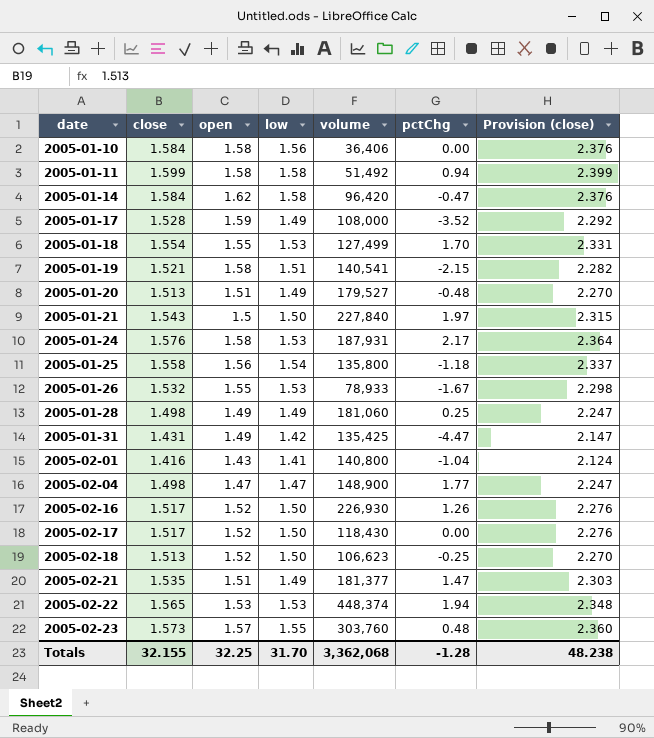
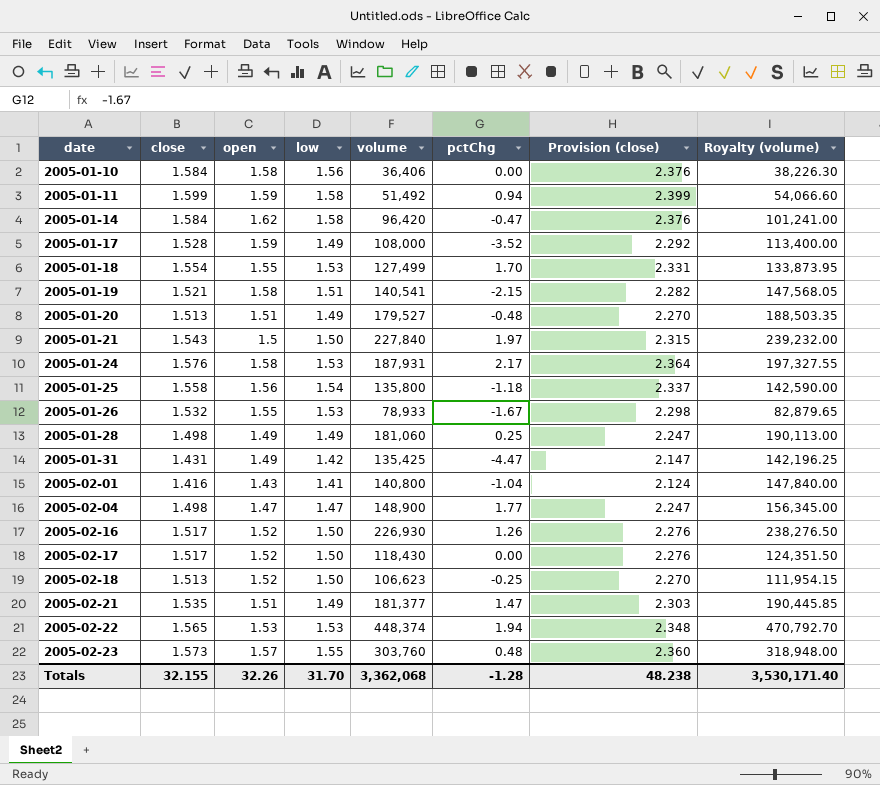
column Royalty (volume) | formula: none -> [volume] * 1.05
2005-01-11 | open: 1.58 -> 1.59
Totals | open: 32.25 -> 32.26

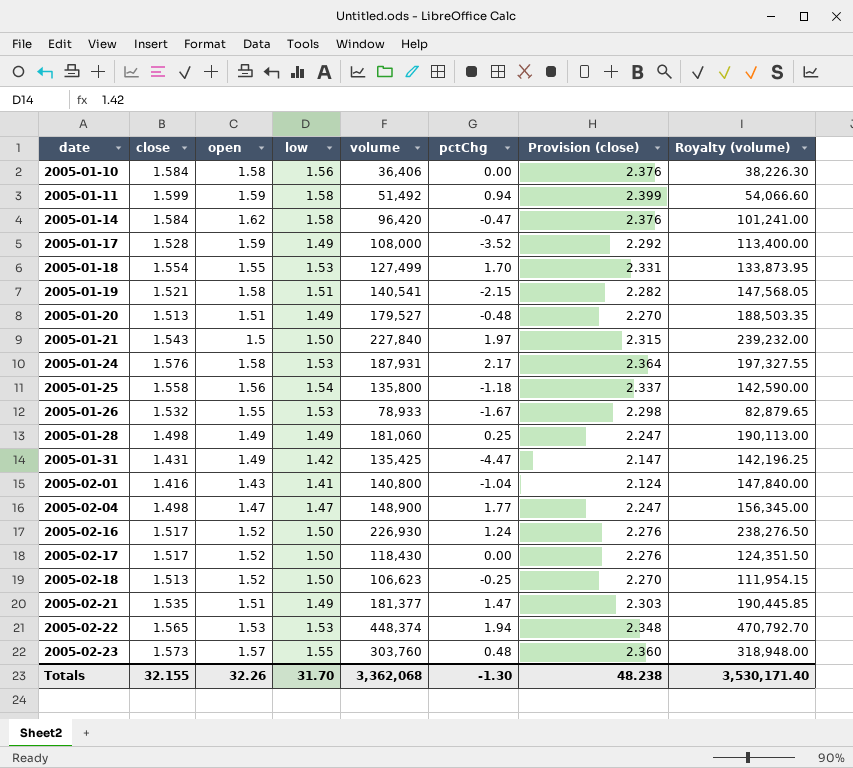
2005-02-16 | pctChg: 1.26 -> 1.24
Totals | pctChg: -1.28 -> -1.30

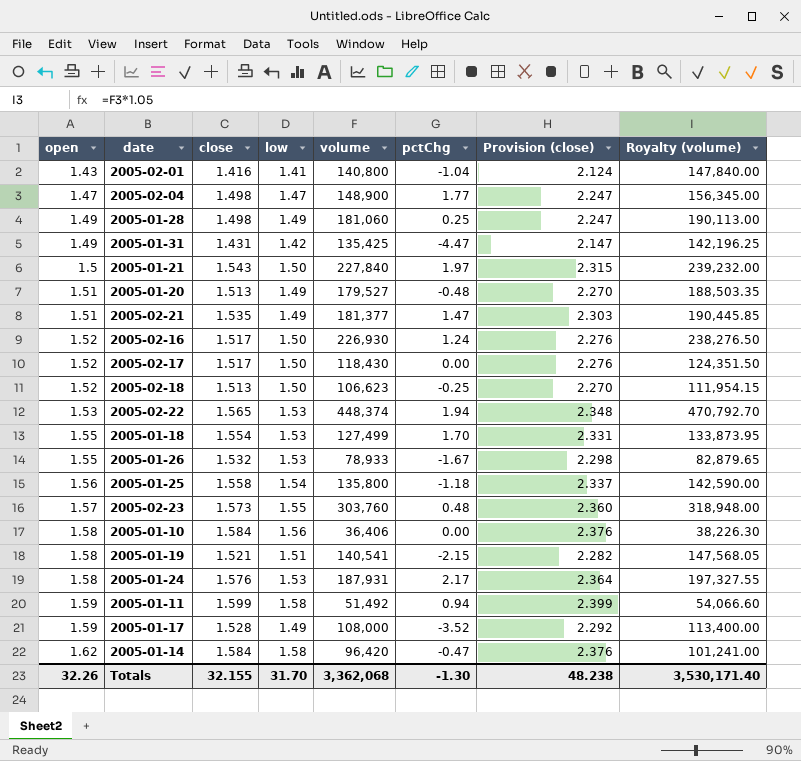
row order: date ascending -> open ascending
column open | position: 3 -> 1

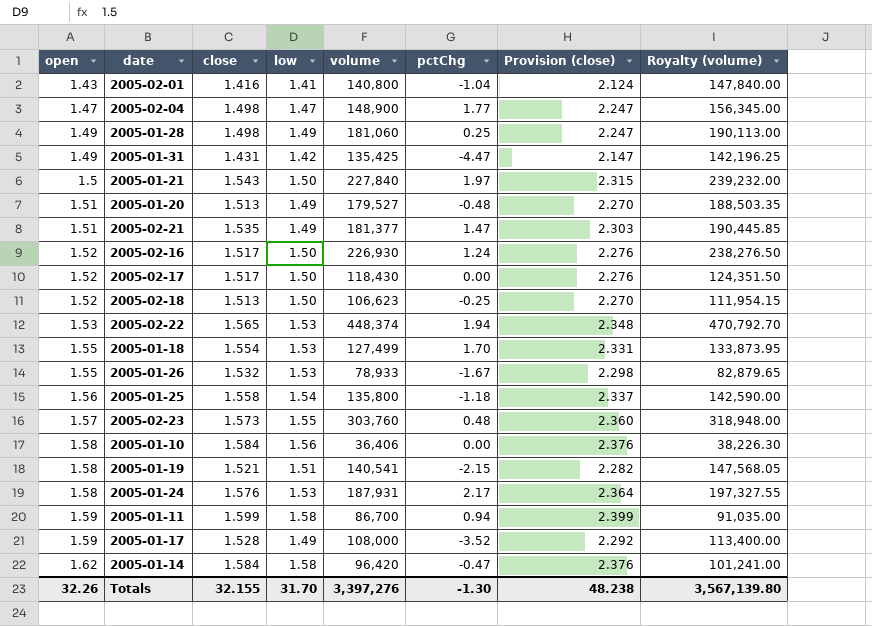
2005-01-11 | volume: 51,492 -> 86,700
2005-01-11 | Royalty (volume): 54,066.60 -> 91,035.00
Totals | volume: 3,362,068 -> 3,397,276
Totals | Royalty (volume): 3,530,171.40 -> 3,567,139.80

